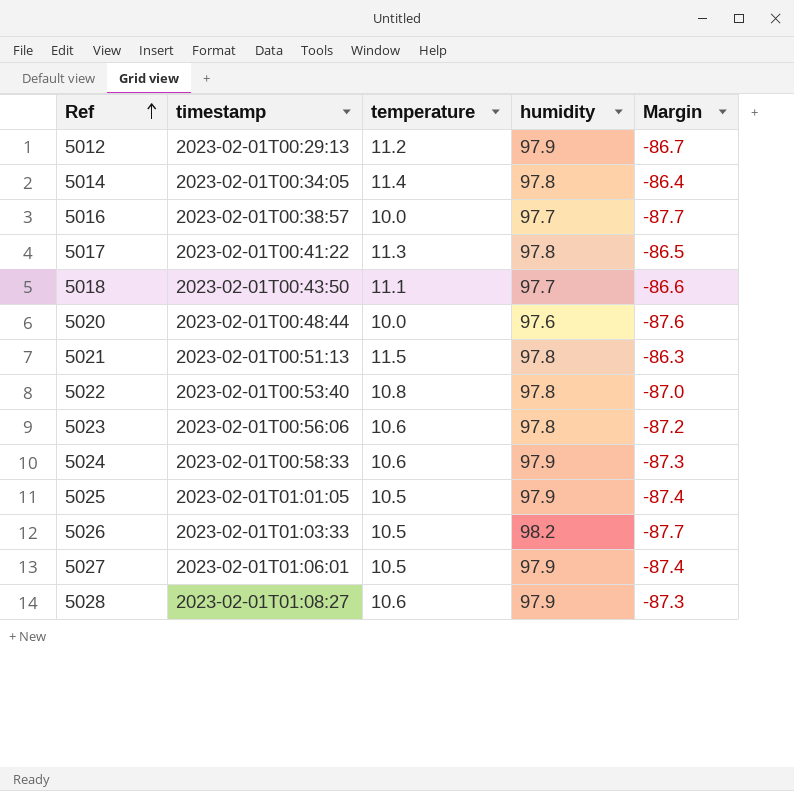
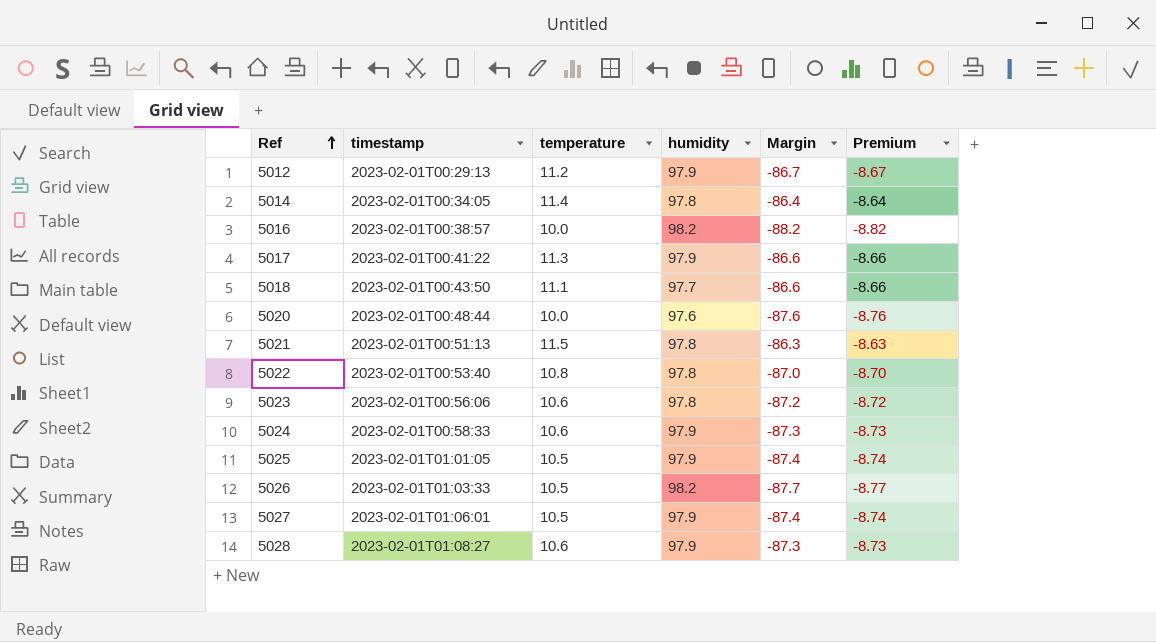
column Premium | formula: none -> [Margin] * 0.1
5016 | humidity: 97.7 -> 98.2
5016 | Margin: -87.7 -> -88.2
5017 | humidity: 97.8 -> 97.9
5017 | Margin: -86.5 -> -86.6

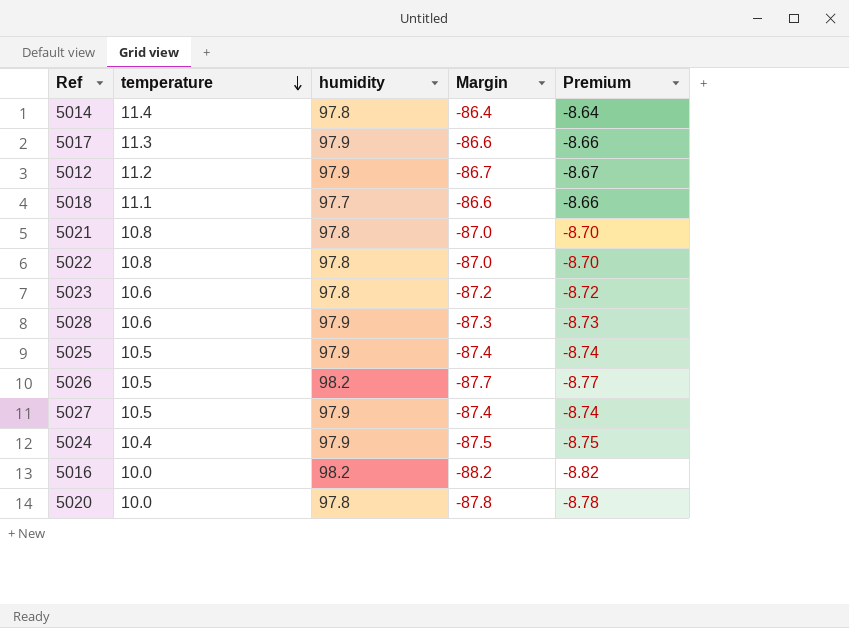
row order: Ref ascending -> temperature descending
column timestamp | position: 2 -> none
5021 | temperature: 11.5 -> 10.8
5021 | Margin: -86.3 -> -87.0
5021 | Premium: -8.63 -> -8.70
5024 | temperature: 10.6 -> 10.4
5024 | Margin: -87.3 -> -87.5
5024 | Premium: -8.73 -> -8.75
5020 | humidity: 97.6 -> 97.8
5020 | Margin: -87.6 -> -87.8
5020 | Premium: -8.76 -> -8.78

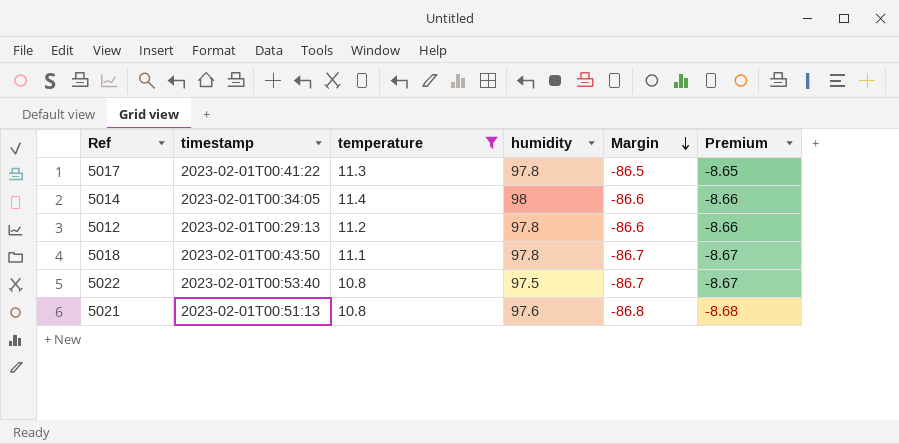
filter: none -> temperature >= 10.8
row order: temperature descending -> Margin descending
column timestamp | position: none -> 2
5017 | humidity: 97.9 -> 97.8
5017 | Margin: -86.6 -> -86.5
5017 | Premium: -8.66 -> -8.65
5014 | humidity: 97.8 -> 98
5014 | Margin: -86.4 -> -86.6
5014 | Premium: -8.64 -> -8.66
5012 | humidity: 97.9 -> 97.8
5012 | Margin: -86.7 -> -86.6
5012 | Premium: -8.67 -> -8.66
5018 | humidity: 97.7 -> 97.8
5018 | Margin: -86.6 -> -86.7
5018 | Premium: -8.66 -> -8.67
5022 | humidity: 97.8 -> 97.5
5022 | Margin: -87.0 -> -86.7
5022 | Premium: -8.70 -> -8.67
5021 | humidity: 97.8 -> 97.6
5021 | Margin: -87.0 -> -86.8
5021 | Premium: -8.70 -> -8.68

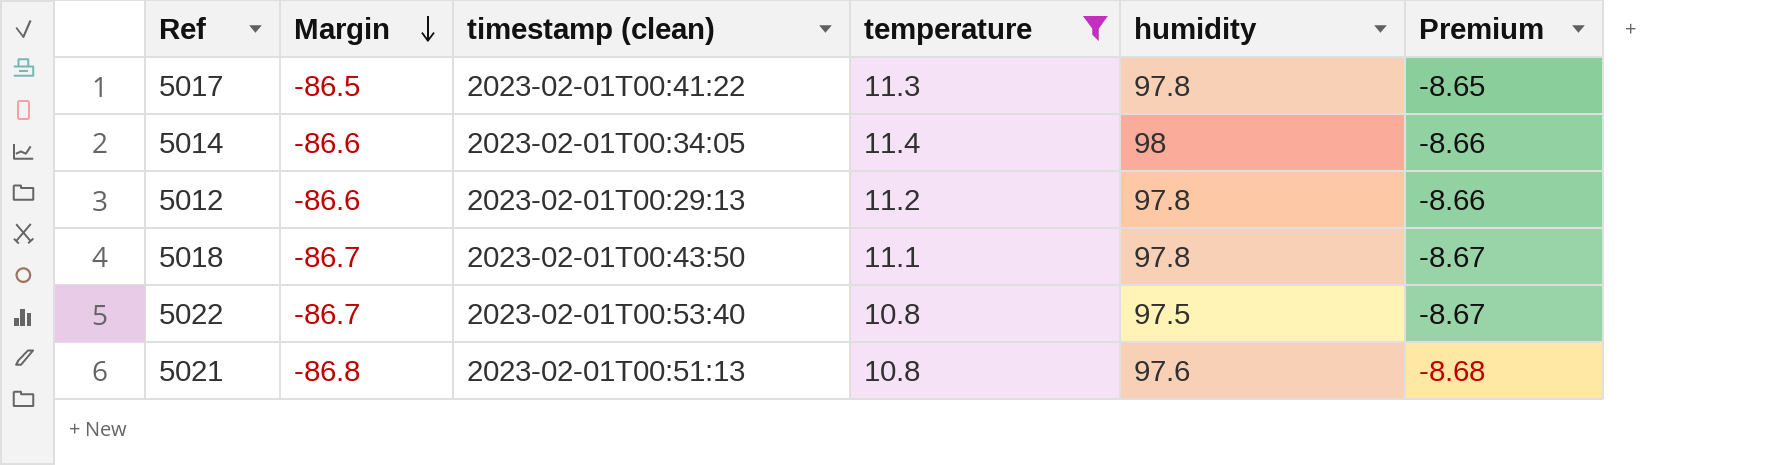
column Margin | position: 5 -> 2
column name: timestamp -> timestamp (clean)

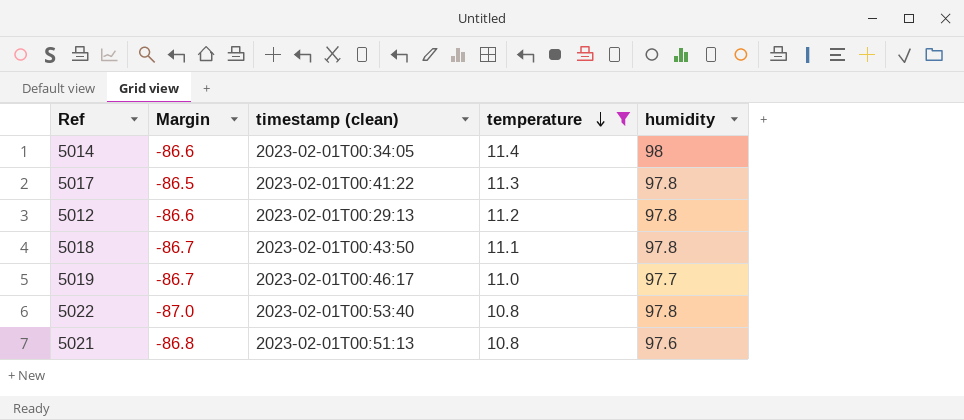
row order: Margin descending -> temperature descending
column Premium | formula: [Margin] * 0.1 -> none
row 5019: none -> -86.7 | 2023-02-01T00:46:17 | 11.0 | 97.7
5022 | Margin: -86.7 -> -87.0
5022 | humidity: 97.5 -> 97.8

